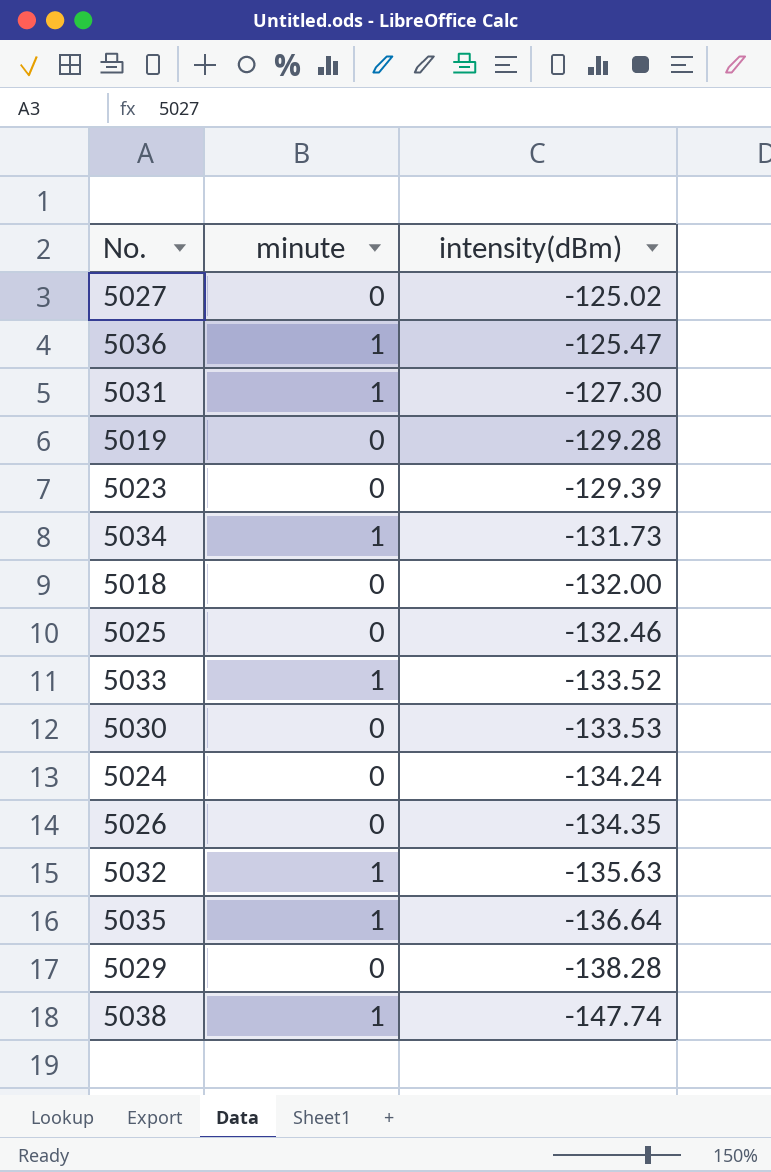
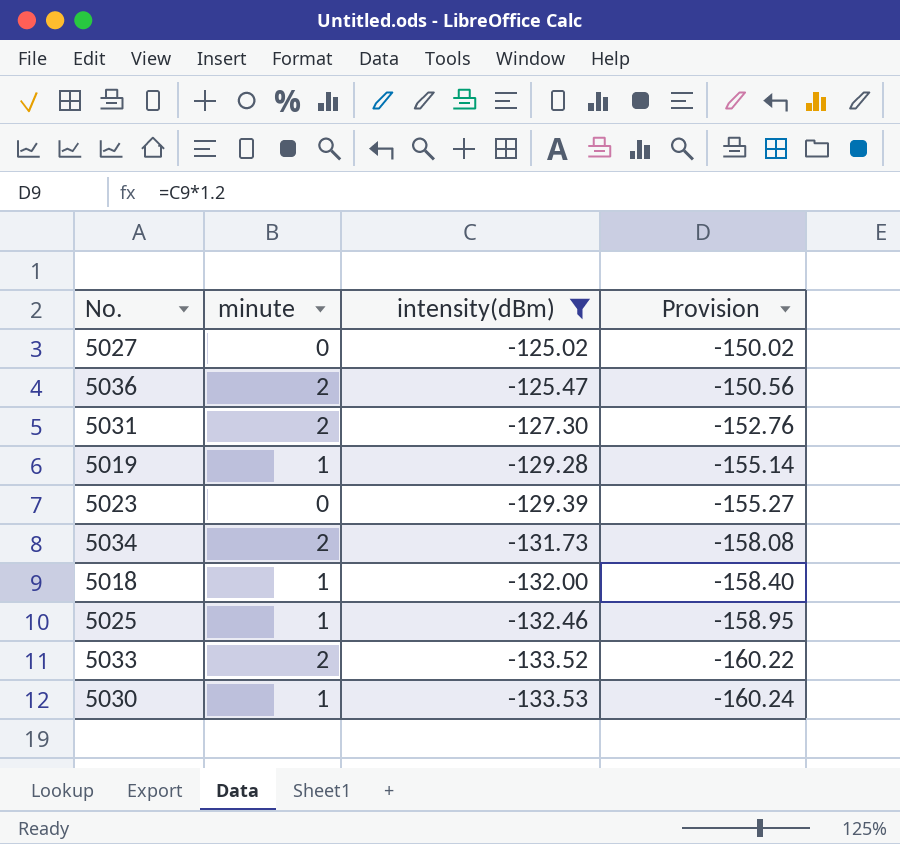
filter: none -> intensity(dBm) >= -133.53
column Provision | formula: none -> [intensity(dBm)] * 1.2
5036 | minute: 1 -> 2
5031 | minute: 1 -> 2
5019 | minute: 0 -> 1
5034 | minute: 1 -> 2
5018 | minute: 0 -> 1
5025 | minute: 0 -> 1
5033 | minute: 1 -> 2
5030 | minute: 0 -> 1

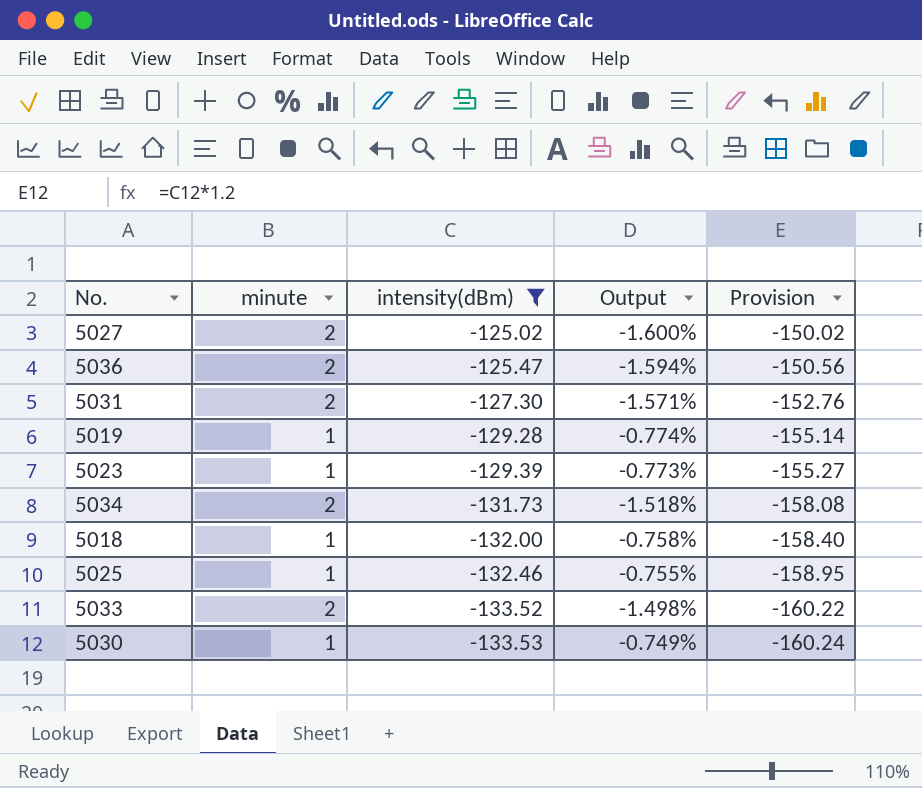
column Output | formula: none -> [minute] / [intensity(dBm)]
5027 | minute: 0 -> 2
5023 | minute: 0 -> 1

